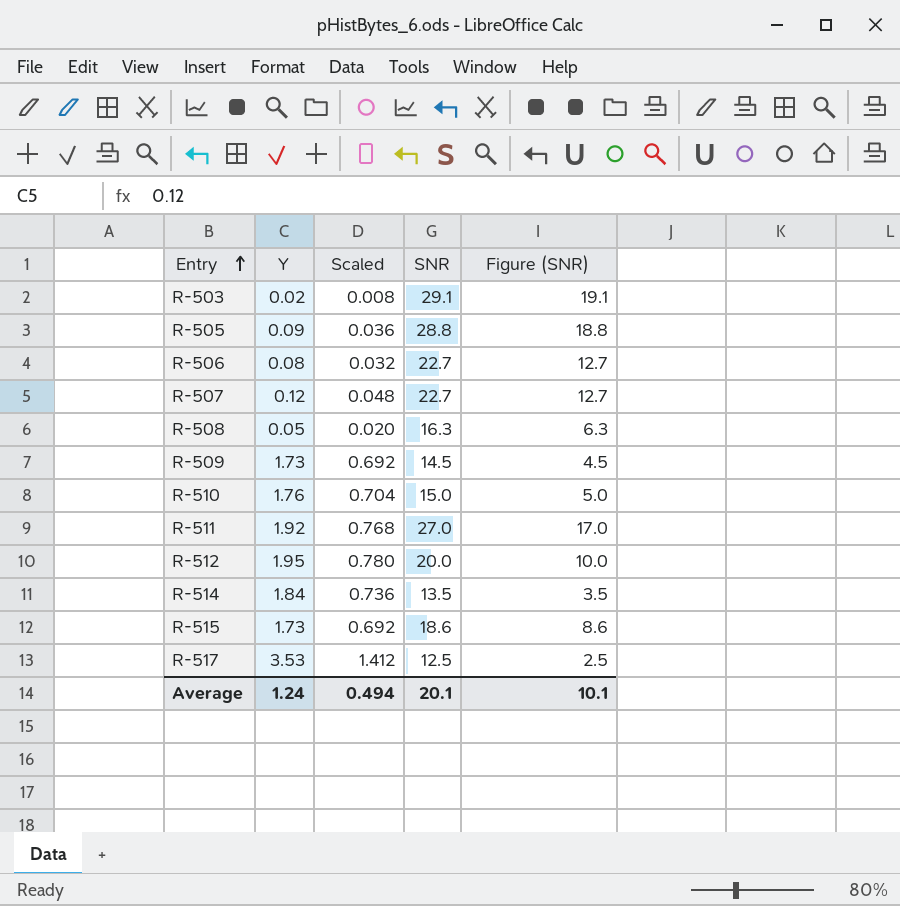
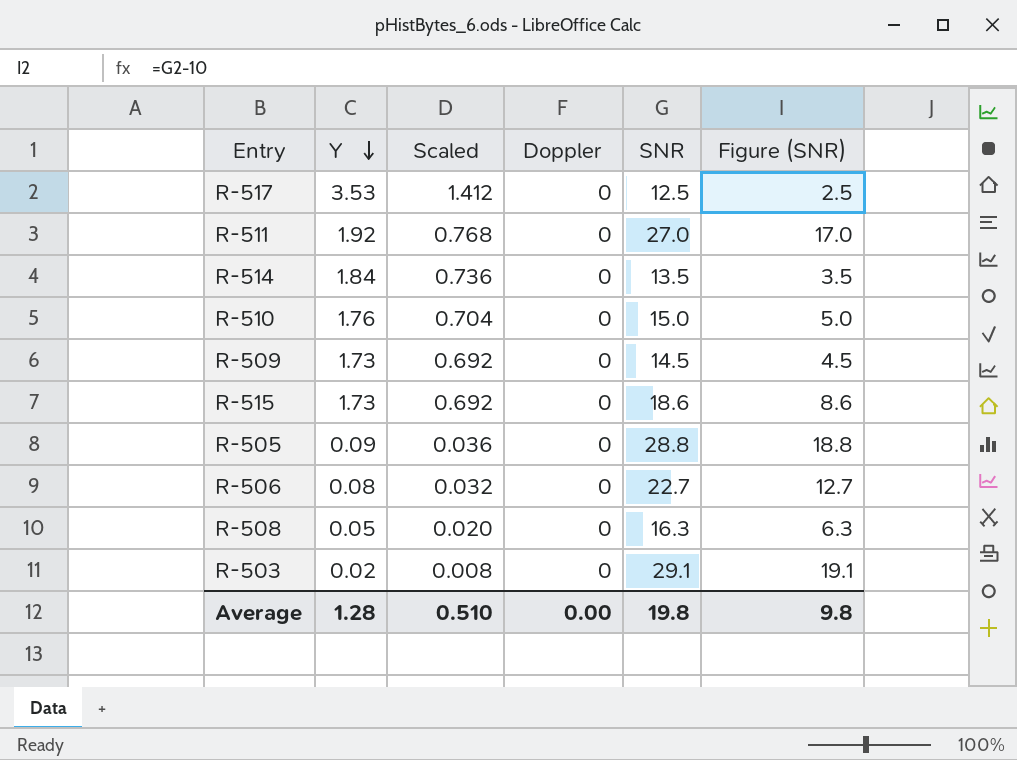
row order: Entry ascending -> Y descending
column Doppler | position: none -> 4
row R-507: 0.12 | 0.048 | 22.7 | 12.7 -> none
row R-512: 1.95 | 0.780 | 20.0 | 10.0 -> none
Average | Y: 1.24 -> 1.28
Average | Scaled: 0.494 -> 0.510
Average | SNR: 20.1 -> 19.8
Average | Figure (SNR): 10.1 -> 9.8

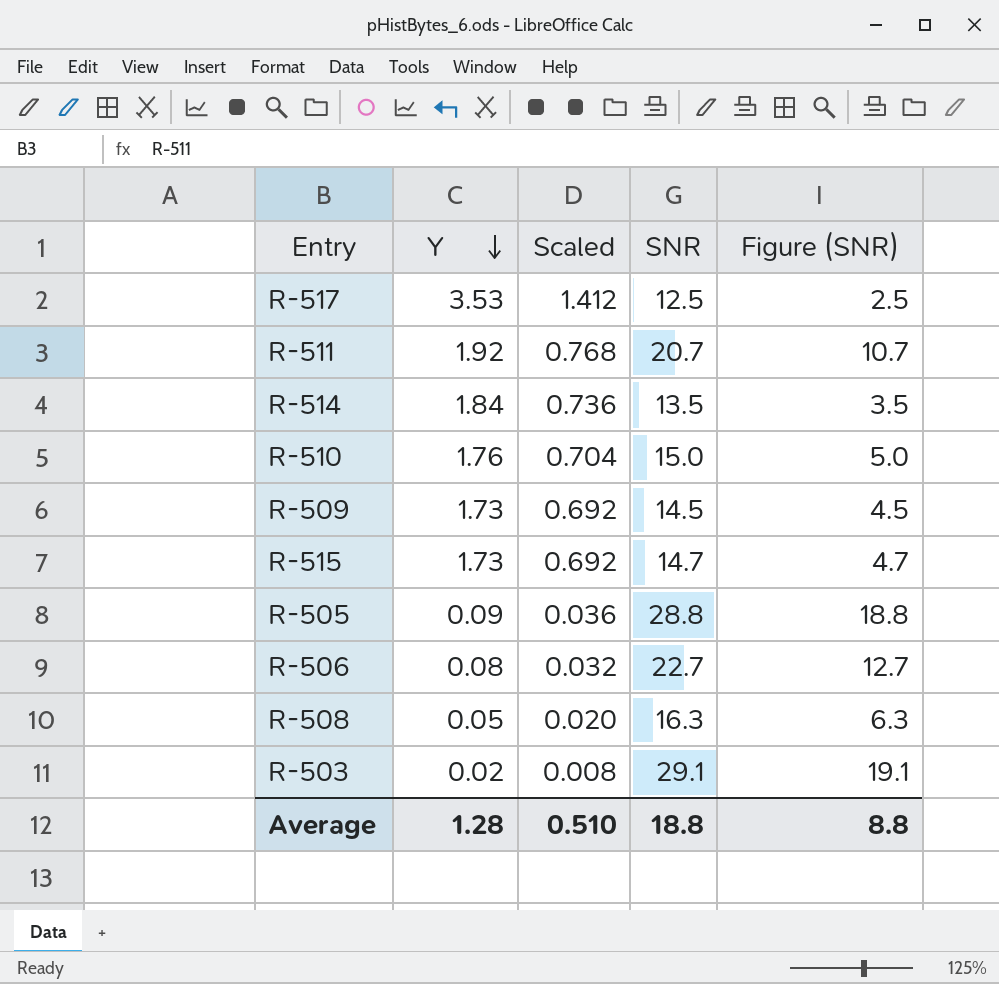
column Doppler | position: 4 -> none
R-511 | SNR: 27.0 -> 20.7
R-511 | Figure (SNR): 17.0 -> 10.7
R-515 | SNR: 18.6 -> 14.7
R-515 | Figure (SNR): 8.6 -> 4.7
Average | SNR: 19.8 -> 18.8
Average | Figure (SNR): 9.8 -> 8.8

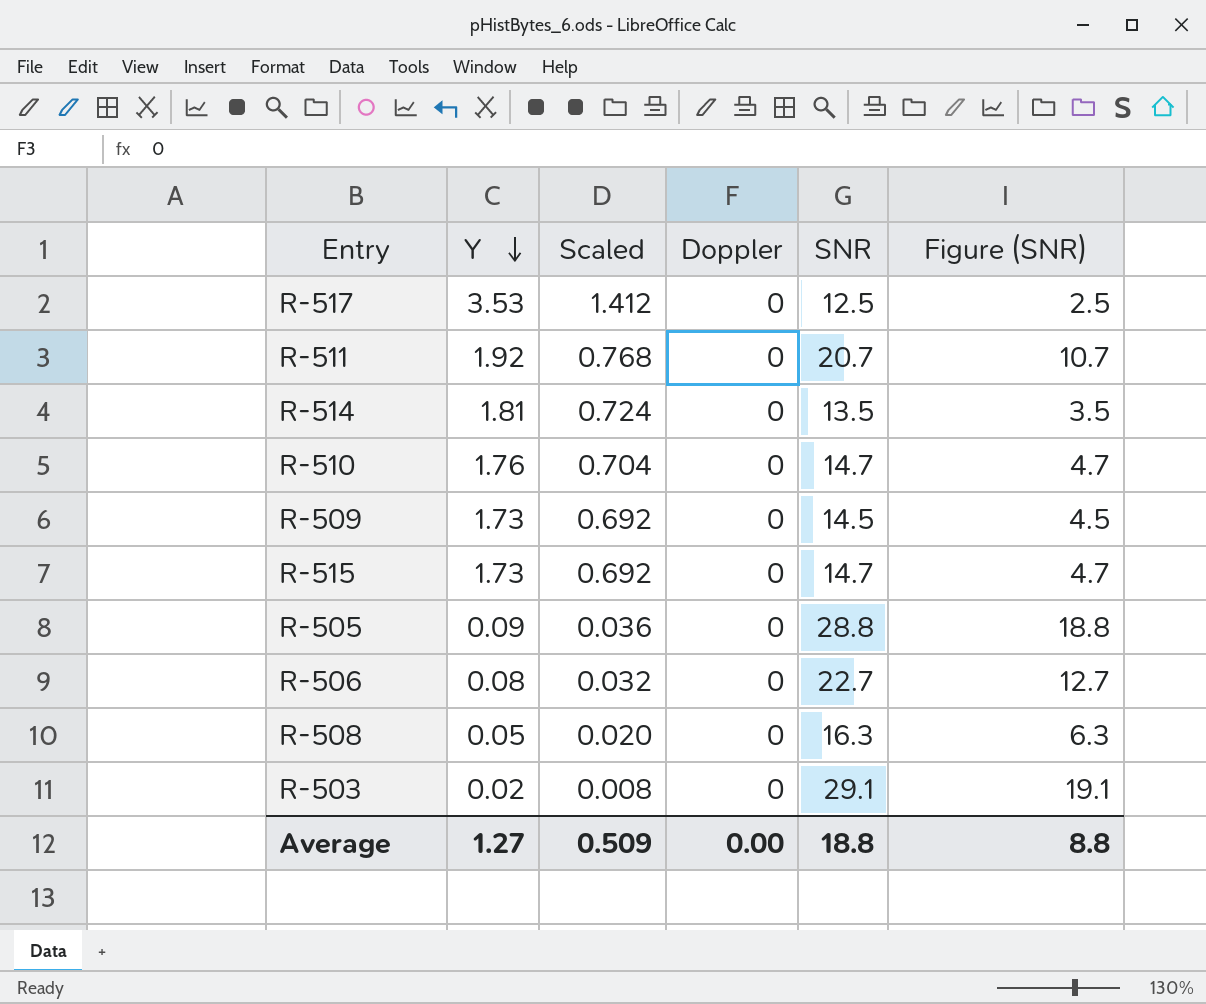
column Doppler | position: none -> 4
R-514 | Y: 1.84 -> 1.81
R-514 | Scaled: 0.736 -> 0.724
R-510 | SNR: 15.0 -> 14.7
R-510 | Figure (SNR): 5.0 -> 4.7
Average | Y: 1.28 -> 1.27
Average | Scaled: 0.510 -> 0.509

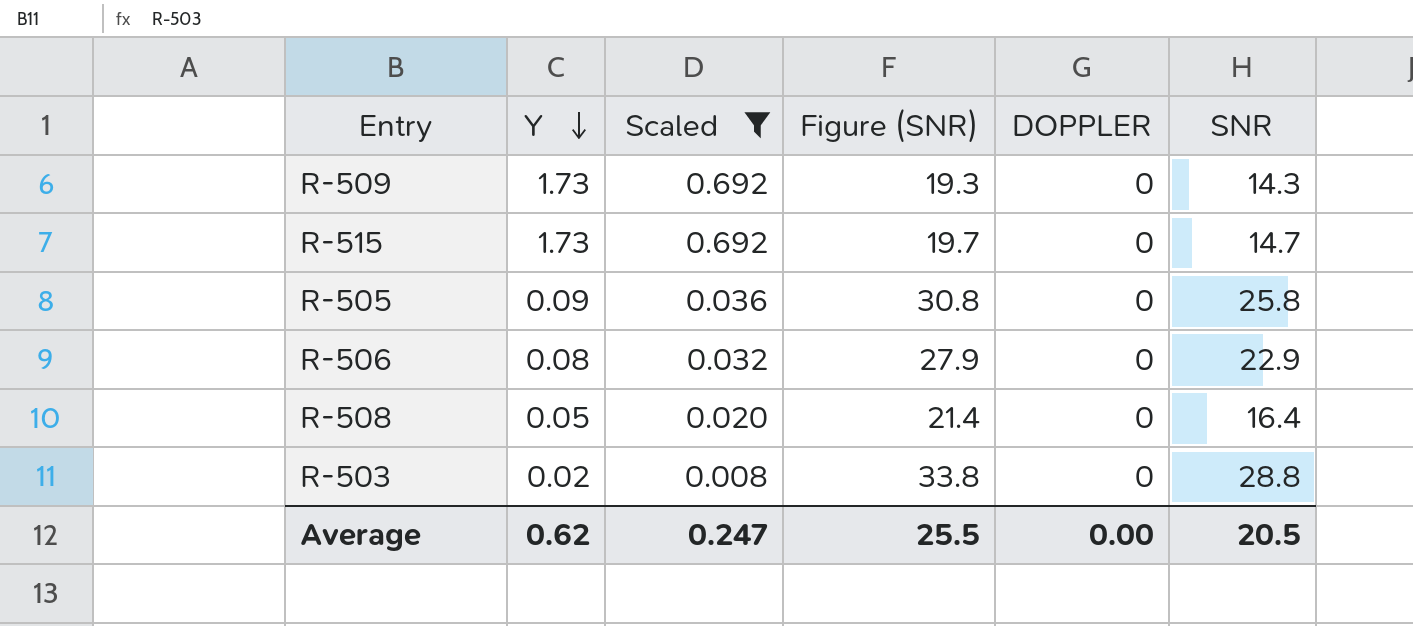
filter: none -> Scaled <= 0.692
column Figure (SNR) | formula: [SNR] - 10 -> [SNR] + 5
column Figure (SNR) | position: 6 -> 4
column name: Doppler -> DOPPLER
R-509 | SNR: 14.5 -> 14.3
R-505 | SNR: 28.8 -> 25.8
R-506 | SNR: 22.7 -> 22.9
R-508 | SNR: 16.3 -> 16.4
R-503 | SNR: 29.1 -> 28.8
Average | Y: 1.27 -> 0.62
Average | Scaled: 0.509 -> 0.247
Average | Figure (SNR): 8.8 -> 25.5
Average | SNR: 18.8 -> 20.5

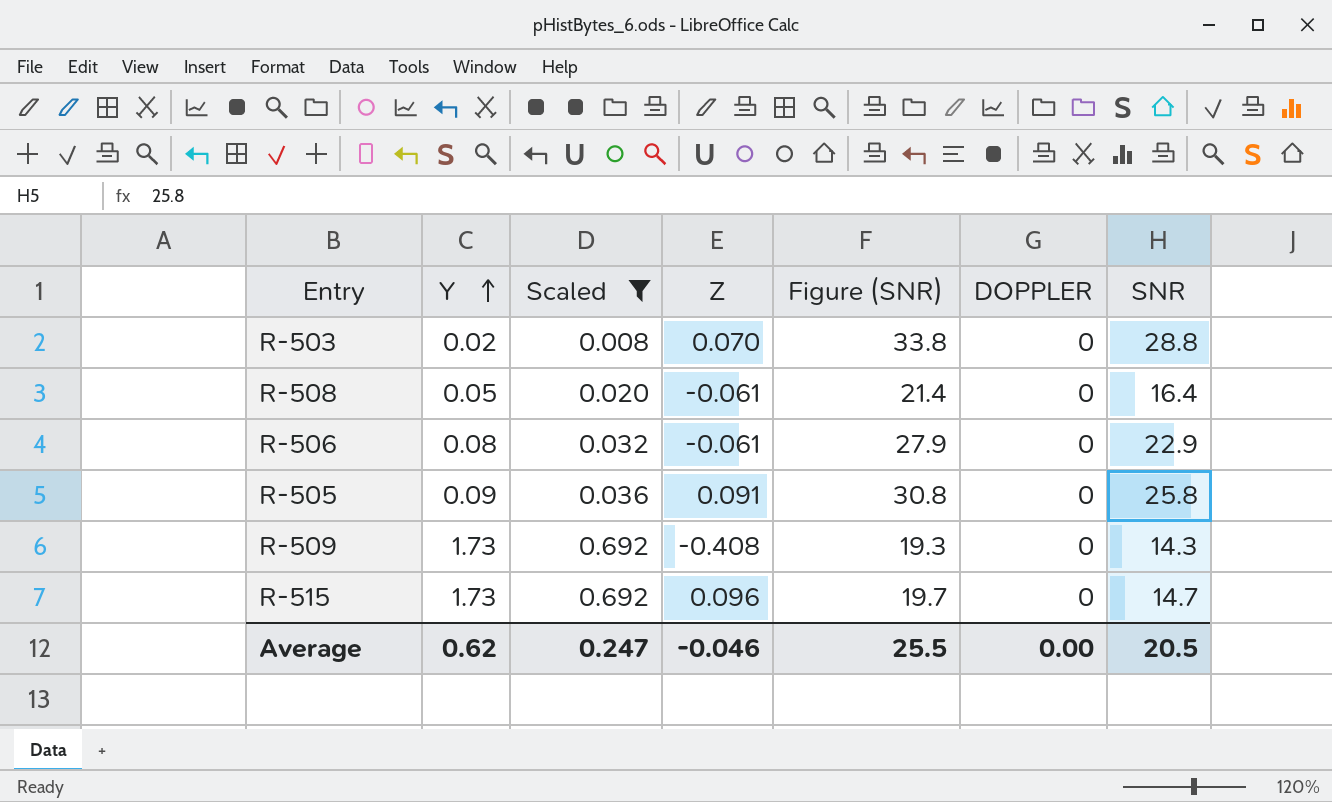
row order: Y descending -> Y ascending
column Z | position: none -> 4

